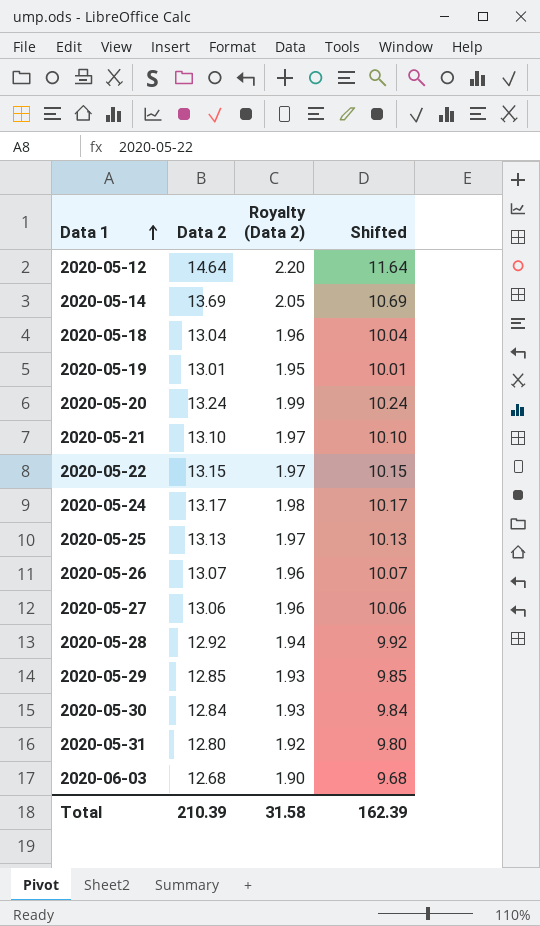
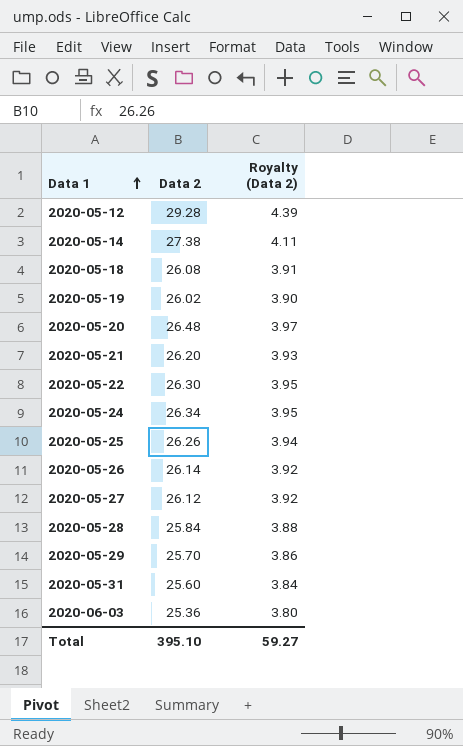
column Shifted | formula: [Data 2] - 3 -> none
row 2020-05-30: 12.84 | 1.93 | 9.84 -> none
2020-05-12 | Data 2: 14.64 -> 29.28
2020-05-12 | Royalty (Data 2): 2.20 -> 4.39
2020-05-14 | Data 2: 13.69 -> 27.38
2020-05-14 | Royalty (Data 2): 2.05 -> 4.11
2020-05-18 | Data 2: 13.04 -> 26.08
2020-05-18 | Royalty (Data 2): 1.96 -> 3.91
2020-05-19 | Data 2: 13.01 -> 26.02
2020-05-19 | Royalty (Data 2): 1.95 -> 3.90
2020-05-20 | Data 2: 13.24 -> 26.48
2020-05-20 | Royalty (Data 2): 1.99 -> 3.97
2020-05-21 | Data 2: 13.10 -> 26.20
2020-05-21 | Royalty (Data 2): 1.97 -> 3.93
2020-05-22 | Data 2: 13.15 -> 26.30
2020-05-22 | Royalty (Data 2): 1.97 -> 3.95
2020-05-24 | Data 2: 13.17 -> 26.34
2020-05-24 | Royalty (Data 2): 1.98 -> 3.95
2020-05-25 | Data 2: 13.13 -> 26.26
2020-05-25 | Royalty (Data 2): 1.97 -> 3.94
2020-05-26 | Data 2: 13.07 -> 26.14
2020-05-26 | Royalty (Data 2): 1.96 -> 3.92
2020-05-27 | Data 2: 13.06 -> 26.12
2020-05-27 | Royalty (Data 2): 1.96 -> 3.92
2020-05-28 | Data 2: 12.92 -> 25.84
2020-05-28 | Royalty (Data 2): 1.94 -> 3.88
2020-05-29 | Data 2: 12.85 -> 25.70
2020-05-29 | Royalty (Data 2): 1.93 -> 3.86
2020-05-31 | Data 2: 12.80 -> 25.60
2020-05-31 | Royalty (Data 2): 1.92 -> 3.84
2020-06-03 | Data 2: 12.68 -> 25.36
2020-06-03 | Royalty (Data 2): 1.90 -> 3.80
Total | Data 2: 210.39 -> 395.10
Total | Royalty (Data 2): 31.58 -> 59.27

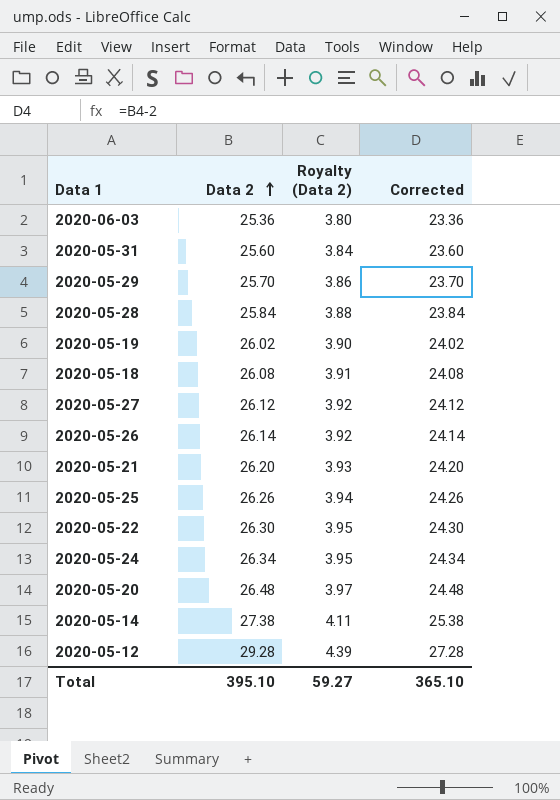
row order: Data 1 ascending -> Data 2 ascending
column Corrected | formula: none -> [Data 2] - 2

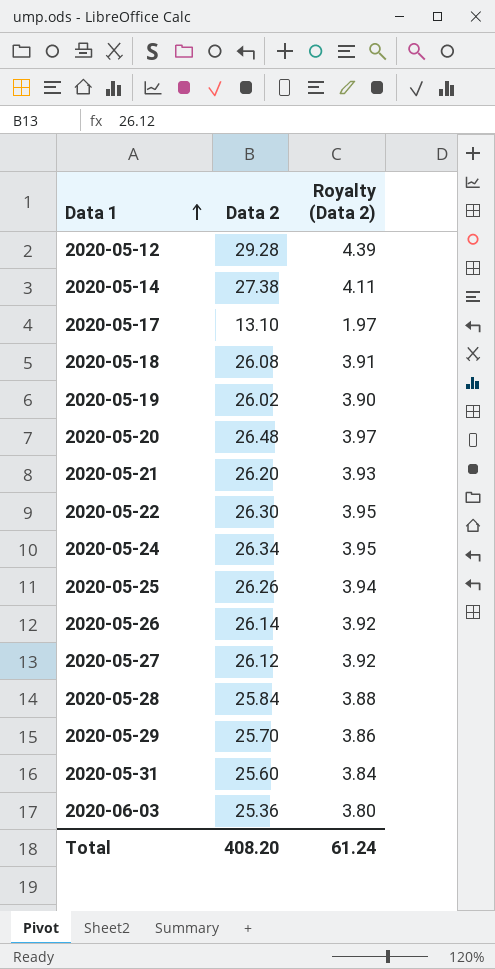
row order: Data 2 ascending -> Data 1 ascending
column Corrected | formula: [Data 2] - 2 -> none
row 2020-05-17: none -> 13.10 | 1.97
Total | Data 2: 395.10 -> 408.20
Total | Royalty (Data 2): 59.27 -> 61.24

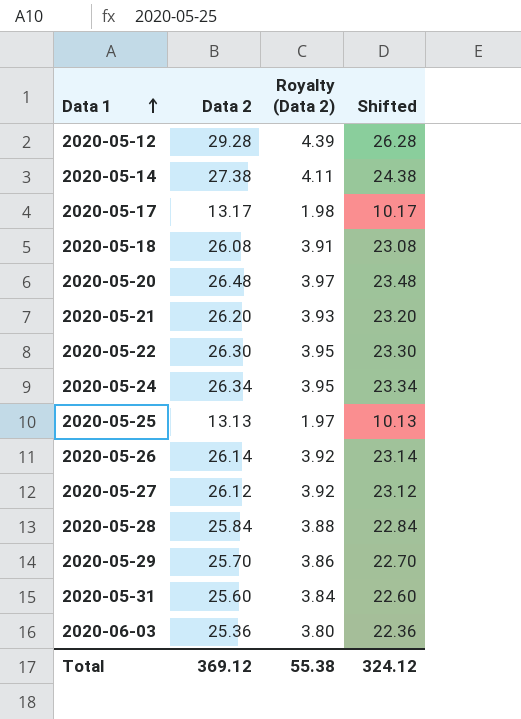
column Shifted | formula: none -> [Data 2] - 3
row 2020-05-19: 26.02 | 3.90 -> none
2020-05-17 | Data 2: 13.10 -> 13.17
2020-05-17 | Royalty (Data 2): 1.97 -> 1.98
2020-05-25 | Data 2: 26.26 -> 13.13
2020-05-25 | Royalty (Data 2): 3.94 -> 1.97
Total | Data 2: 408.20 -> 369.12
Total | Royalty (Data 2): 61.24 -> 55.38

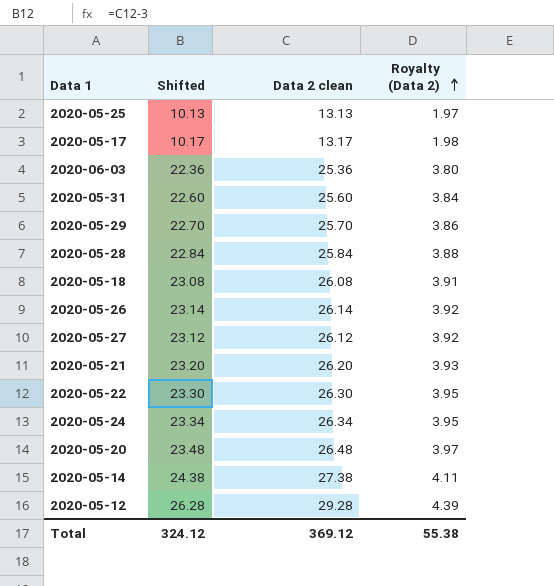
row order: Data 1 ascending -> Royalty (Data 2) ascending
column Shifted | position: 4 -> 2
column name: Data 2 -> Data 2 clean

